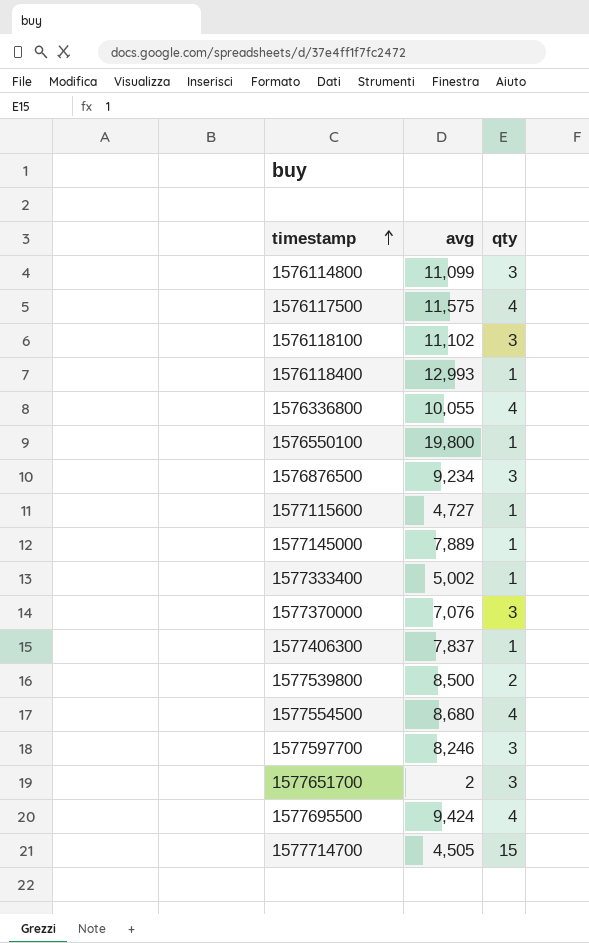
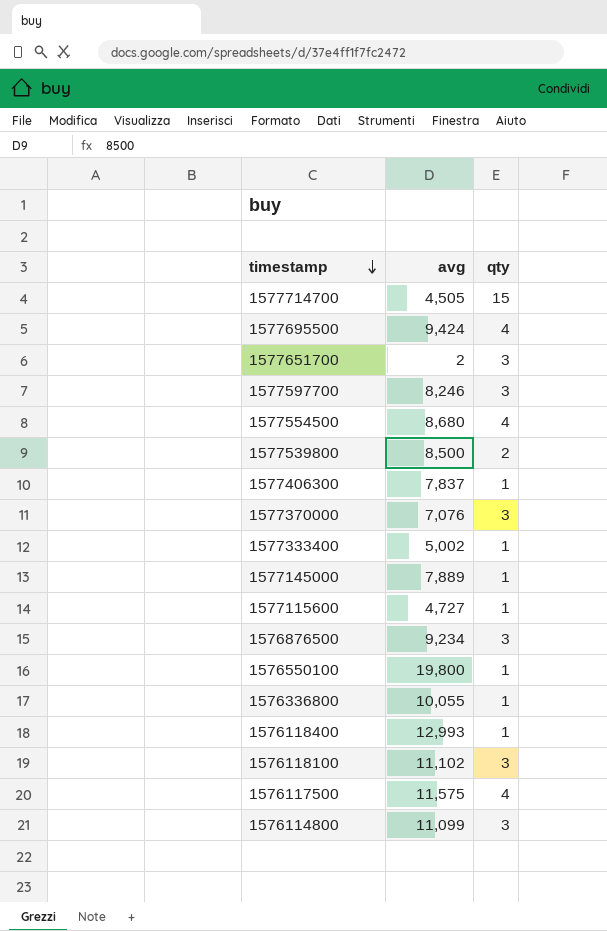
row order: timestamp ascending -> timestamp descending
1576336800 | qty: 4 -> 1

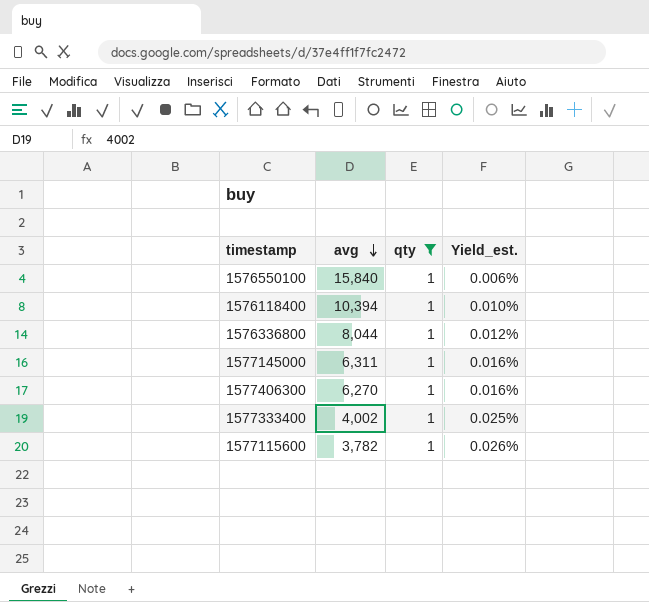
filter: none -> qty = 1
row order: timestamp descending -> avg descending
column Yield_est. | formula: none -> [qty] / [avg]
1576550100 | avg: 19,800 -> 15,840
1576118400 | avg: 12,993 -> 10,394
1576336800 | avg: 10,055 -> 8,044
1577145000 | avg: 7,889 -> 6,311
1577406300 | avg: 7,837 -> 6,270
1577333400 | avg: 5,002 -> 4,002
1577115600 | avg: 4,727 -> 3,782

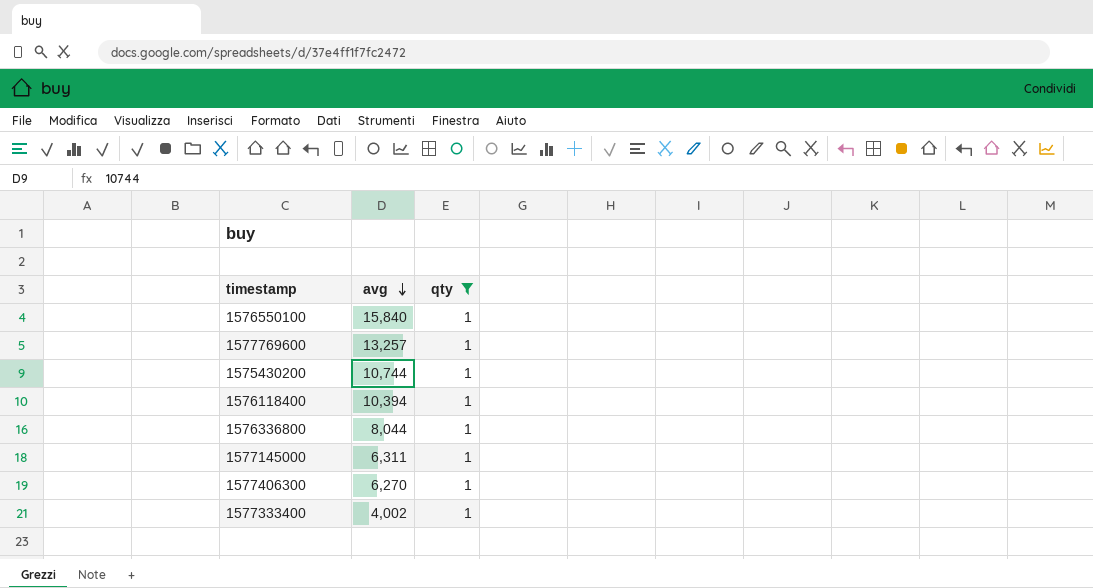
column Yield_est. | formula: [qty] / [avg] -> none
row 1577115600: 3,782 | 1 | 0.026% -> none
row 1577769600: none -> 13,257 | 1
row 1575430200: none -> 10,744 | 1

